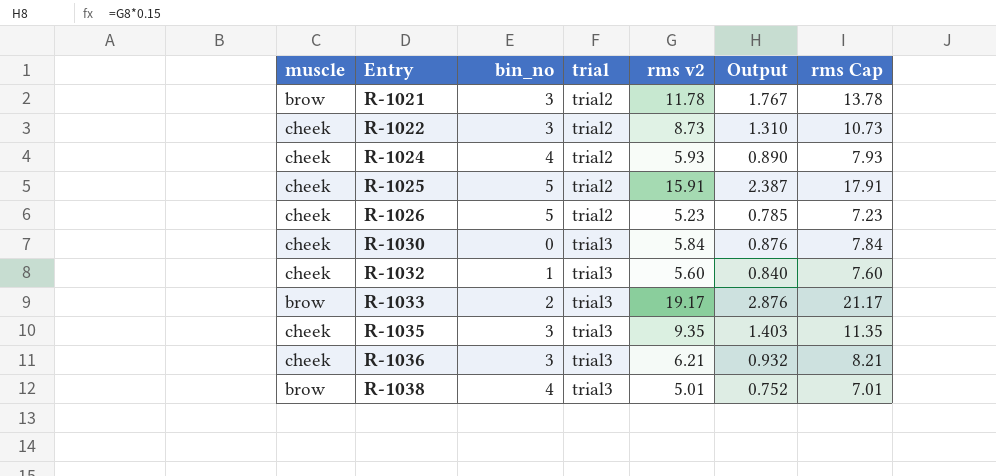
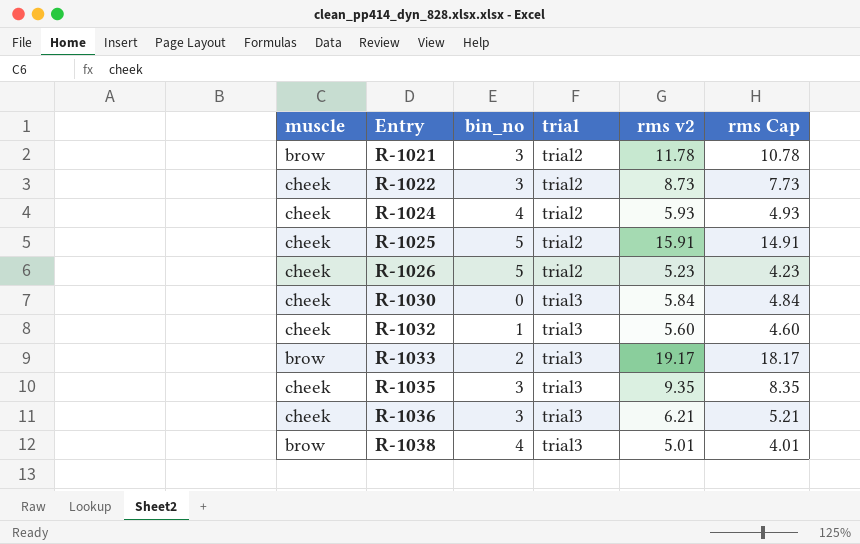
column Output | formula: [rms v2] * 0.15 -> none
column rms Cap | formula: [rms v2] + 2 -> [rms v2] - 1

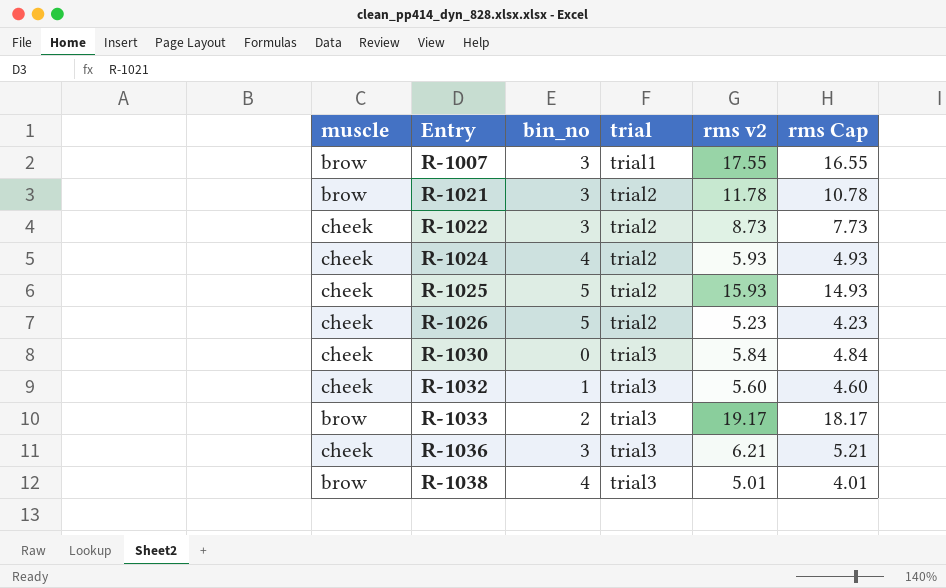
row R-1035: cheek | 3 | trial3 | 9.35 | 8.35 -> none
row R-1007: none -> brow | 3 | trial1 | 17.55 | 16.55
R-1025 | rms v2: 15.91 -> 15.93
R-1025 | rms Cap: 14.91 -> 14.93

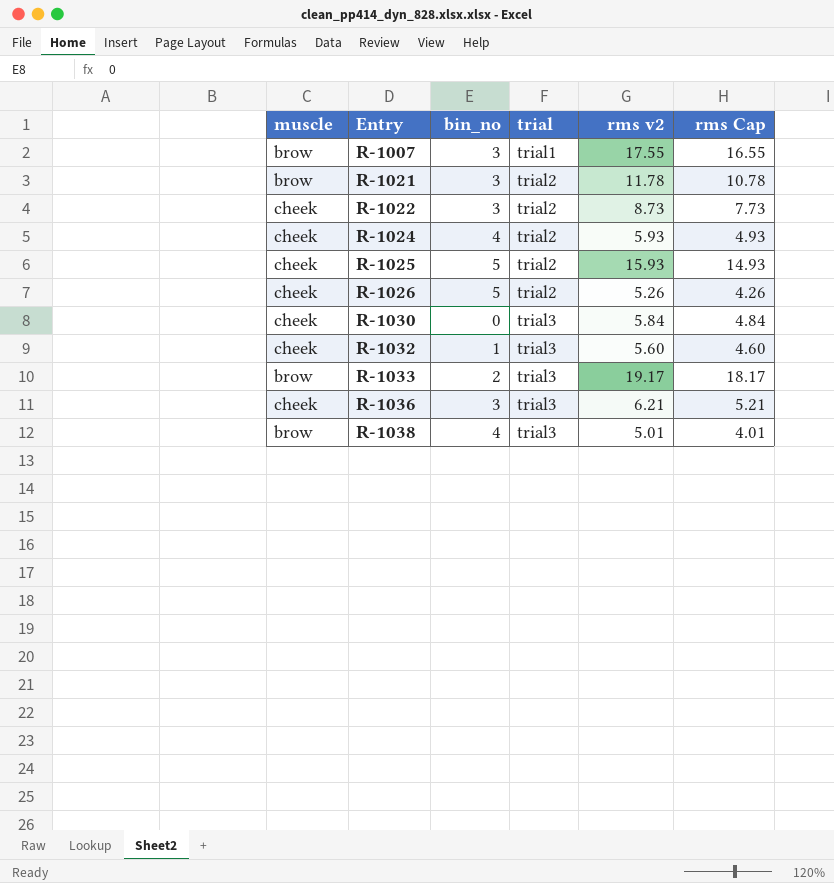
R-1026 | rms v2: 5.23 -> 5.26
R-1026 | rms Cap: 4.23 -> 4.26

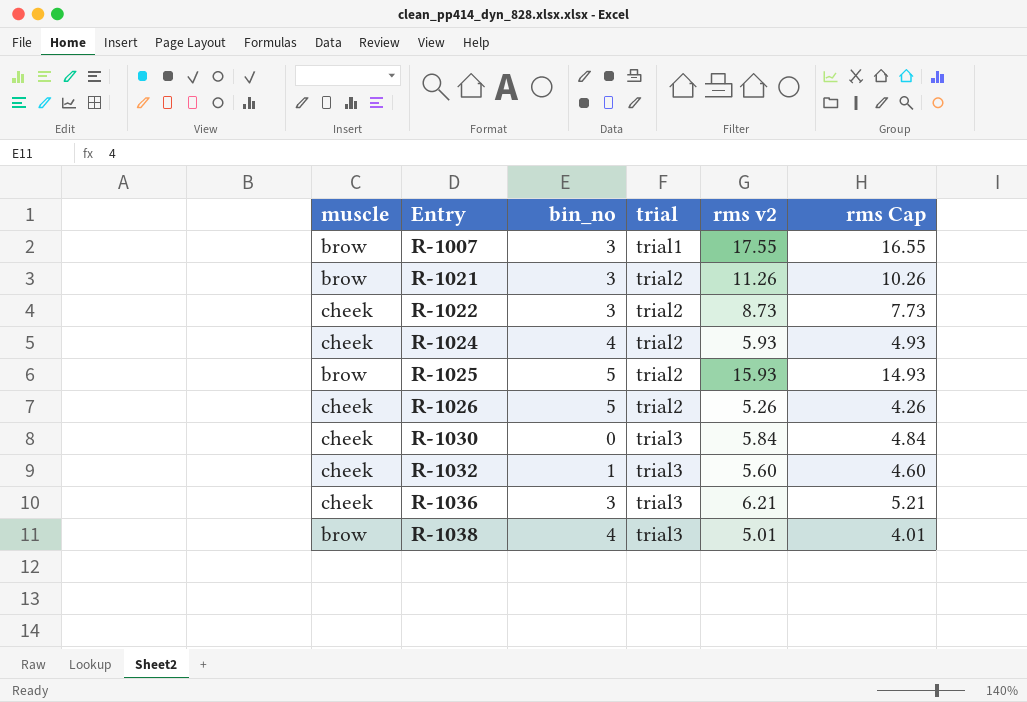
row R-1033: brow | 2 | trial3 | 19.17 | 18.17 -> none
R-1021 | rms v2: 11.78 -> 11.26
R-1021 | rms Cap: 10.78 -> 10.26
R-1025 | muscle: cheek -> brow

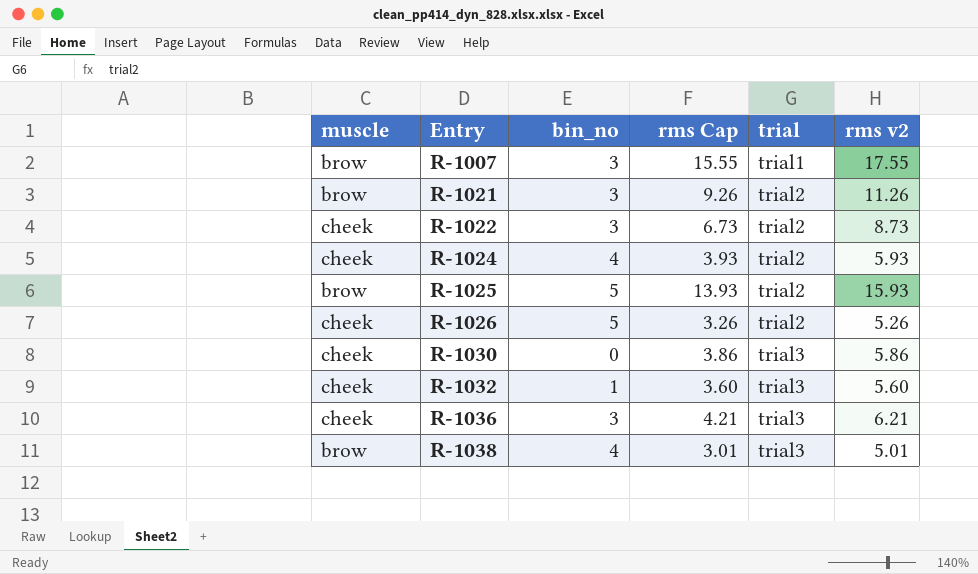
column rms Cap | formula: [rms v2] - 1 -> [rms v2] - 2
column rms Cap | position: 6 -> 4
R-1030 | rms v2: 5.84 -> 5.86

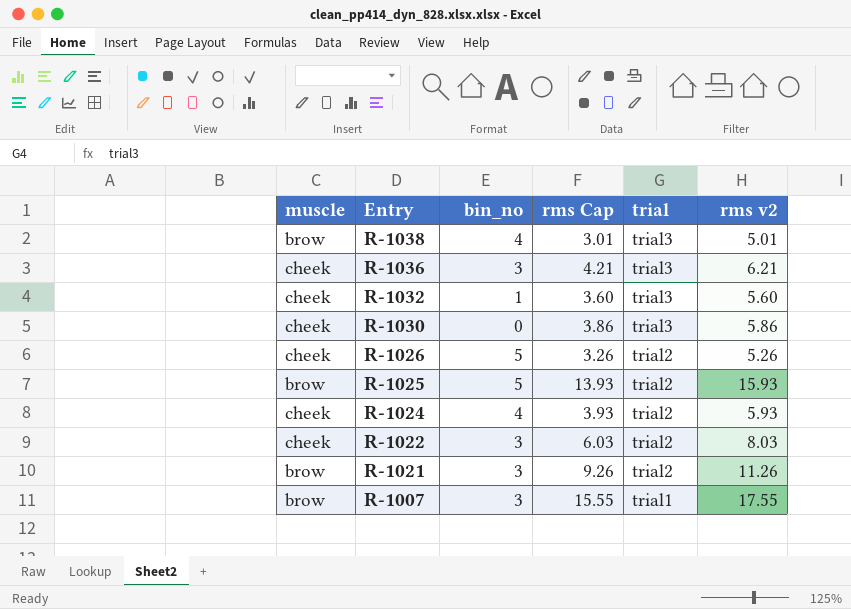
row order: Entry ascending -> Entry descending
R-1022 | rms Cap: 6.73 -> 6.03
R-1022 | rms v2: 8.73 -> 8.03

